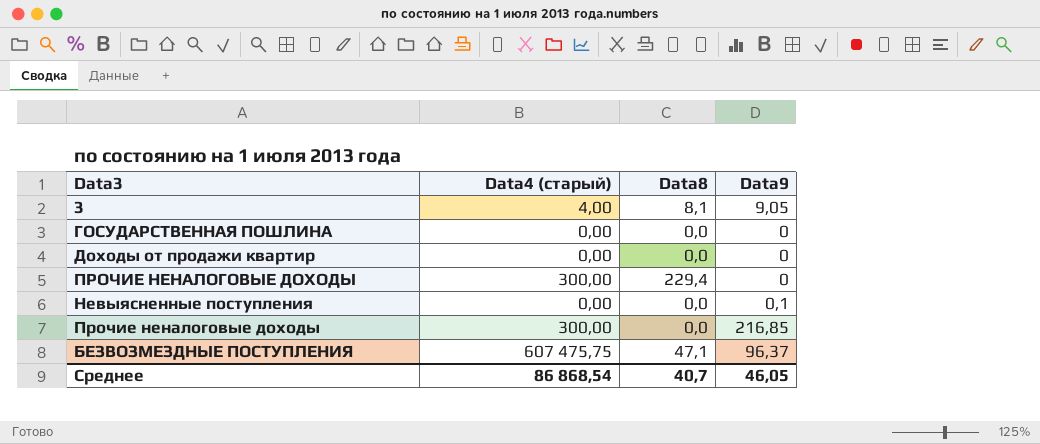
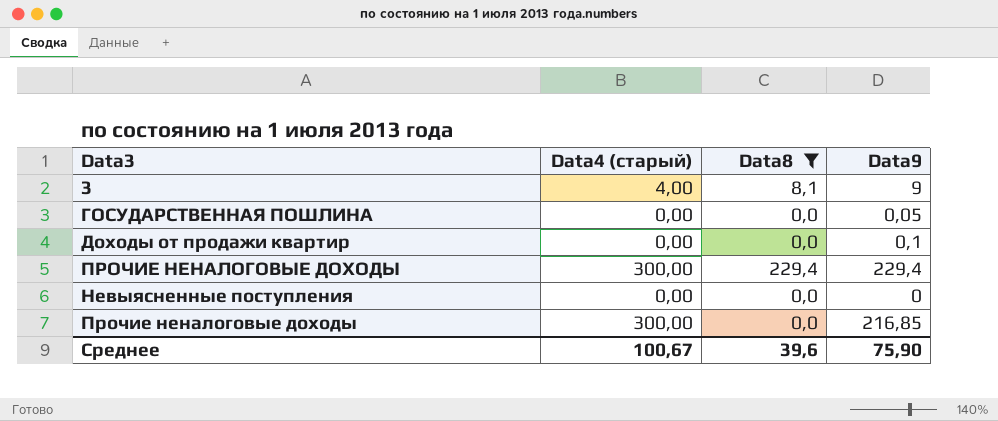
filter: none -> Data8 != 47,1
3 | Data9: 9,05 -> 9
ГОСУДАРСТВЕННАЯ ПОШЛИНА | Data9: 0 -> 0,05
Доходы от продажи квартир | Data9: 0 -> 0,1
ПРОЧИЕ НЕНАЛОГОВЫЕ ДОХОДЫ | Data9: 0 -> 229,4
Невыясненные поступления | Data9: 0,1 -> 0
Среднее | Data4 (старый): 86 868,54 -> 100,67
Среднее | Data8: 40,7 -> 39,6
Среднее | Data9: 46,05 -> 75,90

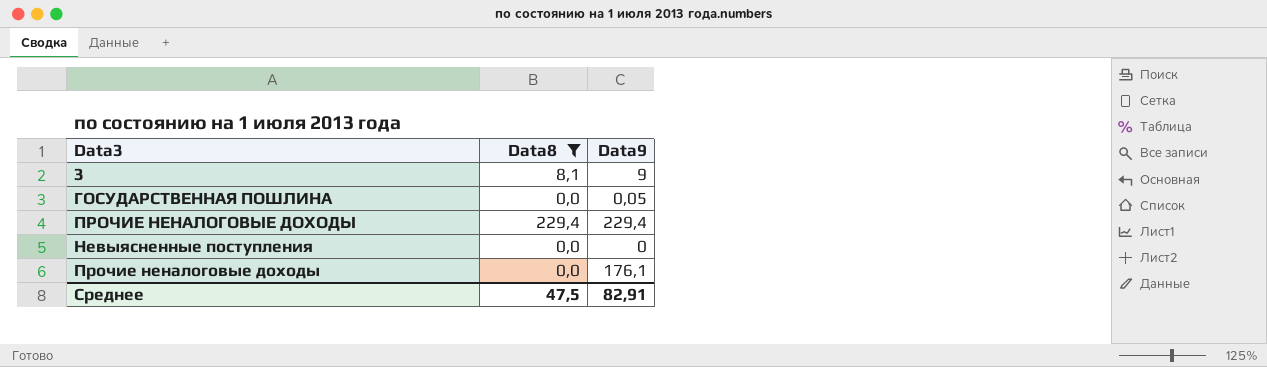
column Data4 (старый) | position: 2 -> none
row Доходы от продажи квартир: 0,00 | 0,0 | 0,1 -> none
Прочие неналоговые доходы | Data9: 216,85 -> 176,1
Среднее | Data8: 39,6 -> 47,5
Среднее | Data9: 75,90 -> 82,91

